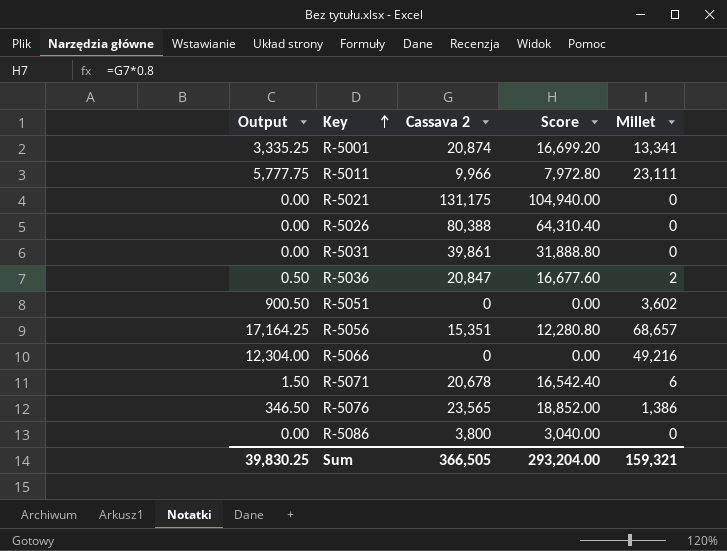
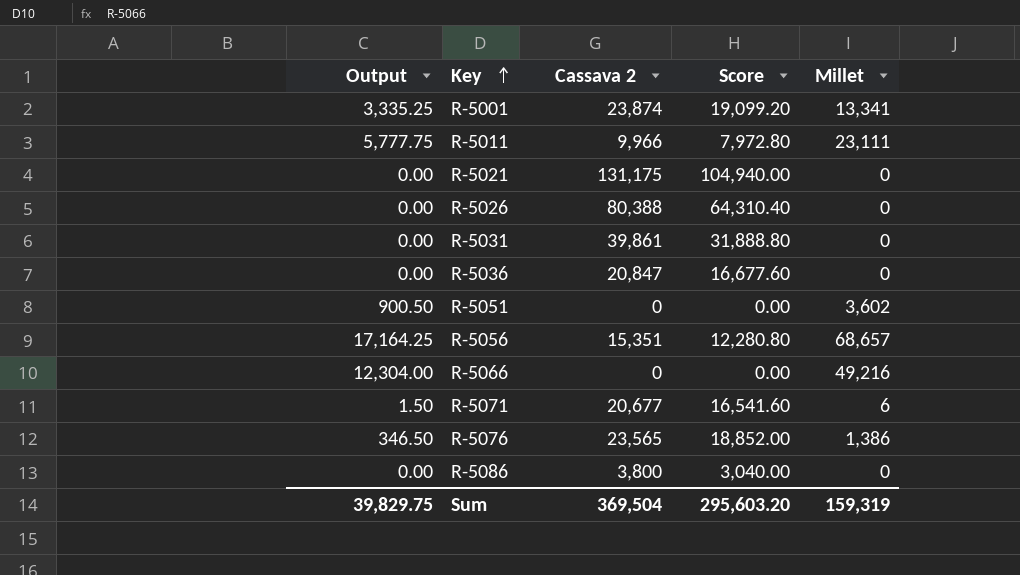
R-5001 | Cassava 2: 20,874 -> 23,874
R-5001 | Score: 16,699.20 -> 19,099.20
R-5036 | Output: 0.50 -> 0.00
R-5036 | Millet: 2 -> 0
R-5071 | Cassava 2: 20,678 -> 20,677
R-5071 | Score: 16,542.40 -> 16,541.60
Sum | Output: 39,830.25 -> 39,829.75
Sum | Cassava 2: 366,505 -> 369,504
Sum | Score: 293,204.00 -> 295,603.20
Sum | Millet: 159,321 -> 159,319

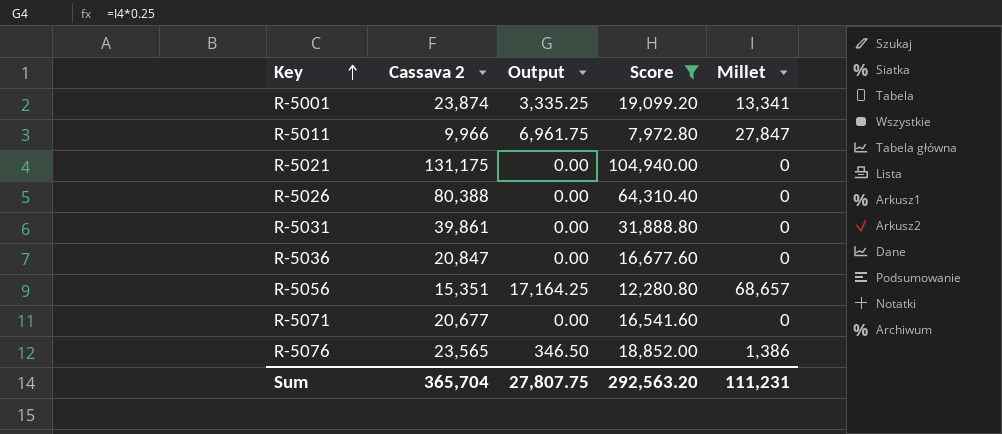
filter: none -> Score >= 7,972.80
column Output | position: 1 -> 3
R-5011 | Output: 5,777.75 -> 6,961.75
R-5011 | Millet: 23,111 -> 27,847
R-5071 | Output: 1.50 -> 0.00
R-5071 | Millet: 6 -> 0
Sum | Cassava 2: 369,504 -> 365,704
Sum | Output: 39,829.75 -> 27,807.75
Sum | Score: 295,603.20 -> 292,563.20
Sum | Millet: 159,319 -> 111,231

